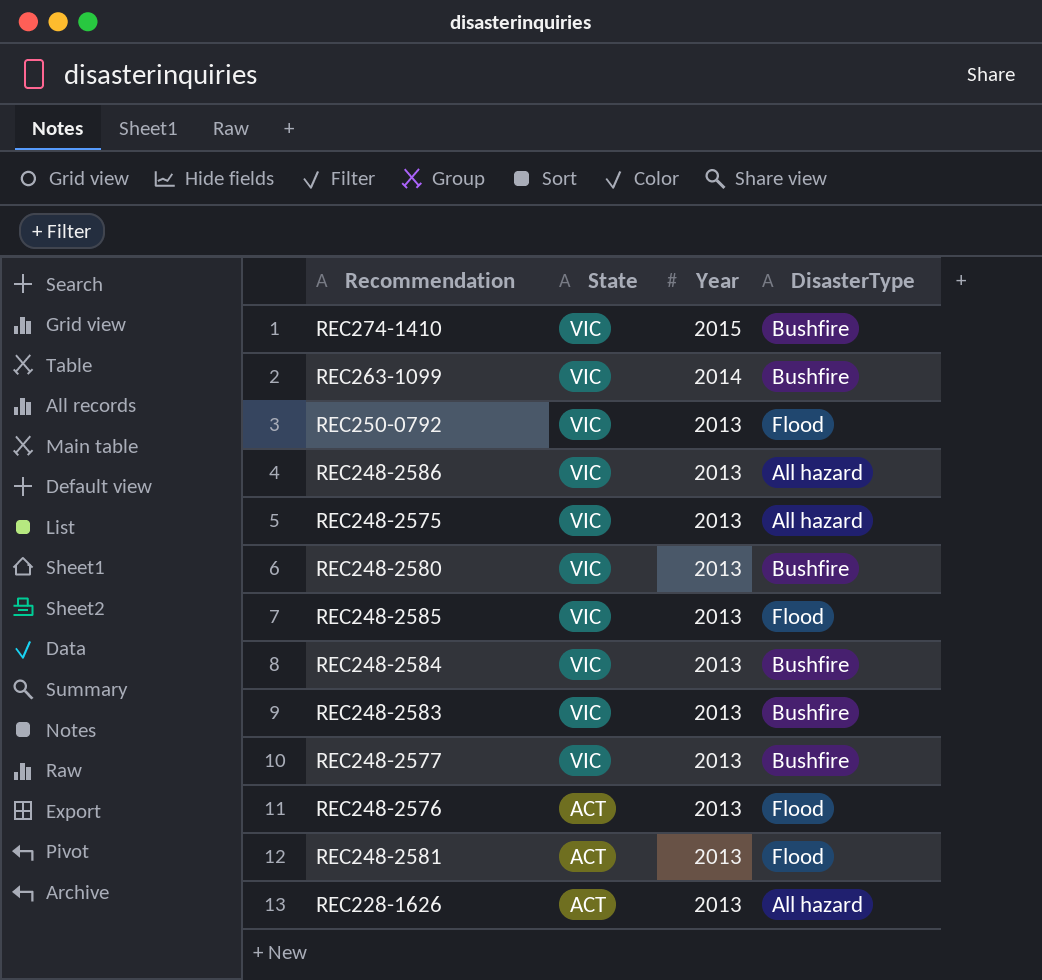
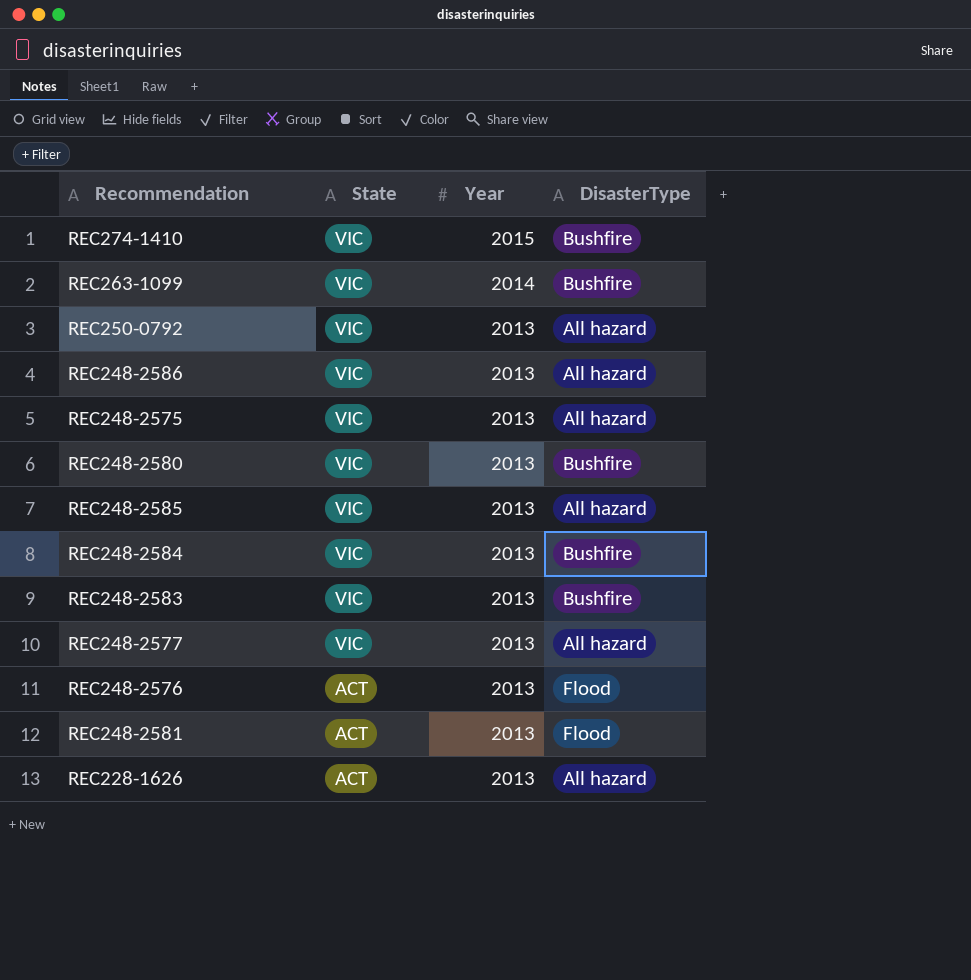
REC250-0792 | DisasterType: Flood -> All hazard
REC248-2585 | DisasterType: Flood -> All hazard
REC248-2577 | DisasterType: Bushfire -> All hazard

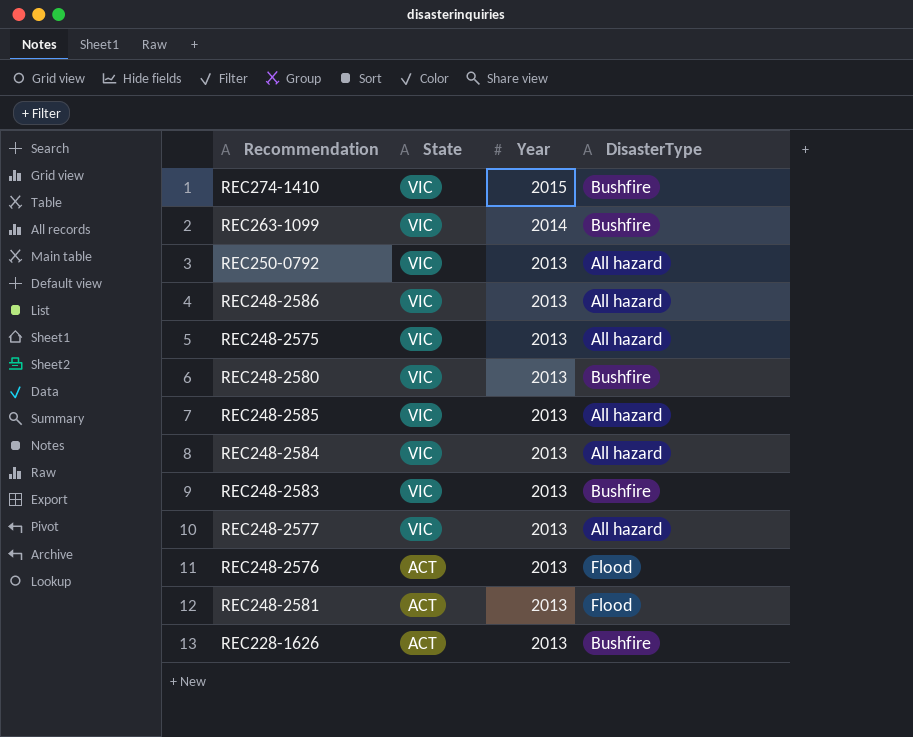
REC248-2584 | DisasterType: Bushfire -> All hazard
REC228-1626 | DisasterType: All hazard -> Bushfire

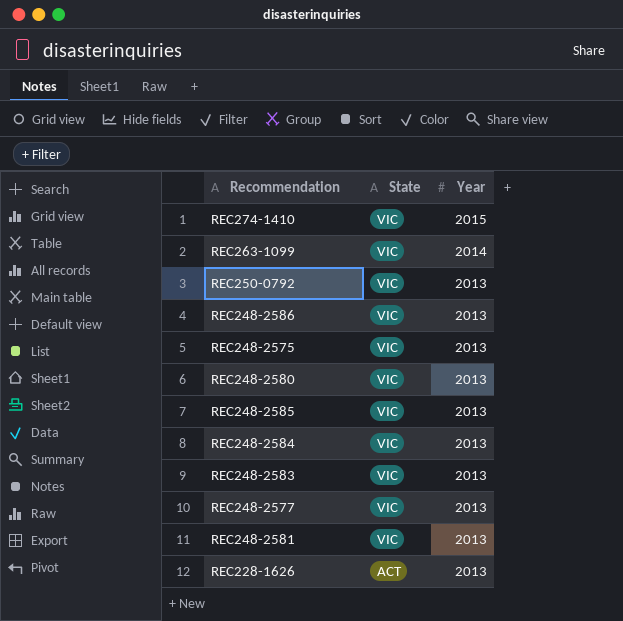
column DisasterType | position: 4 -> none
row REC248-2576: ACT | 2013 | Flood -> none
REC248-2581 | State: ACT -> VIC

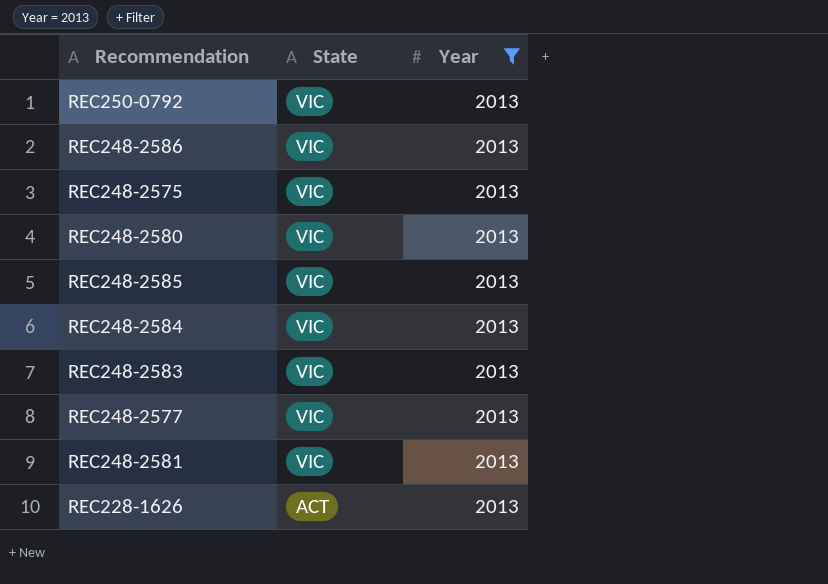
filter: none -> Year = 2013

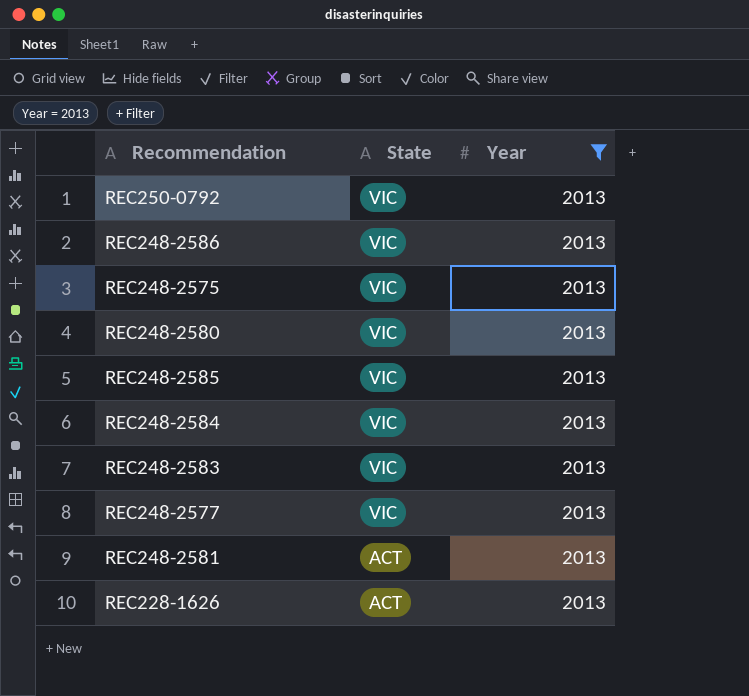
REC248-2581 | State: VIC -> ACT

